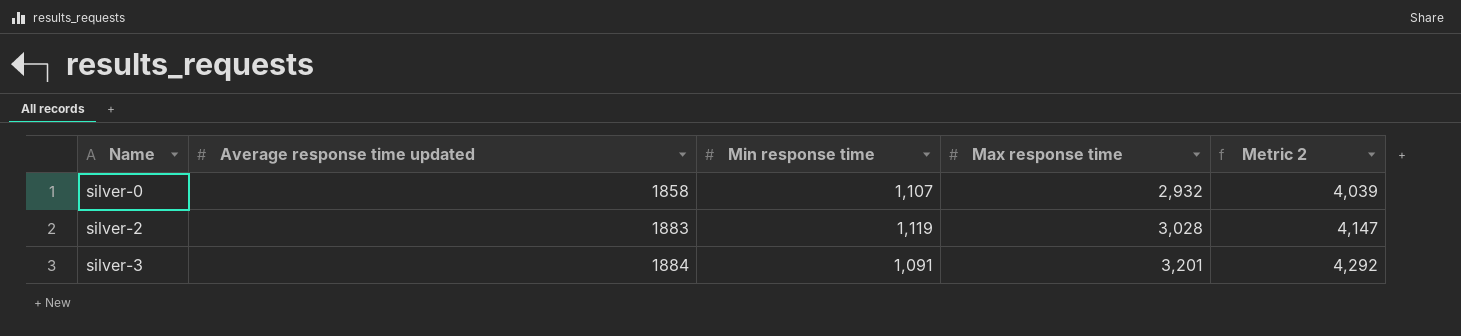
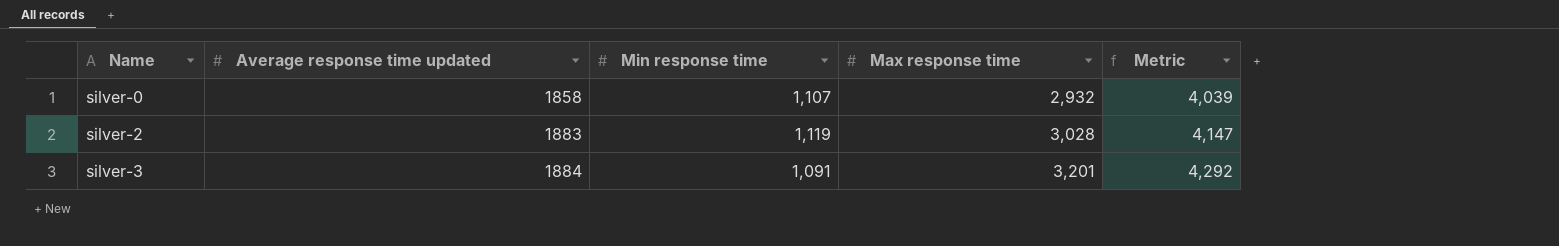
column name: Metric 2 -> Metric

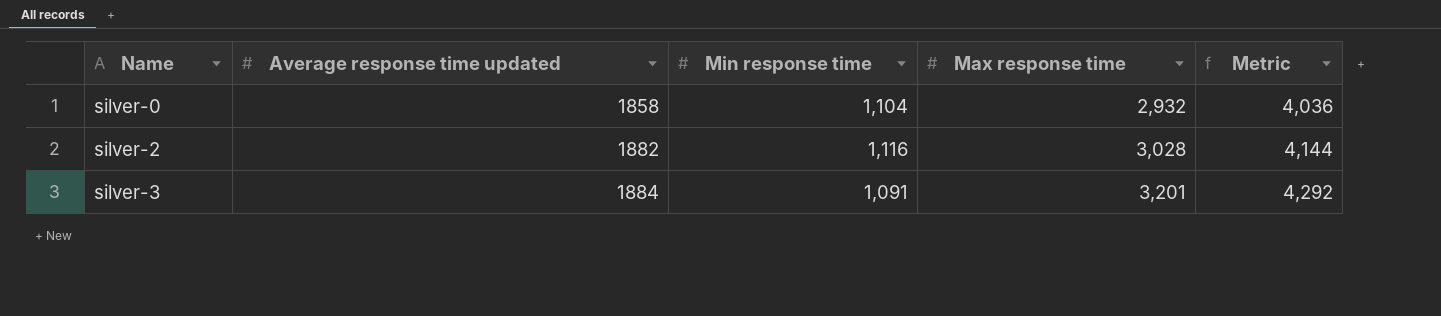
silver-0 | Min response time: 1,107 -> 1,104
silver-0 | Metric: 4,039 -> 4,036
silver-2 | Average response time updated: 1883 -> 1882
silver-2 | Min response time: 1,119 -> 1,116
silver-2 | Metric: 4,147 -> 4,144

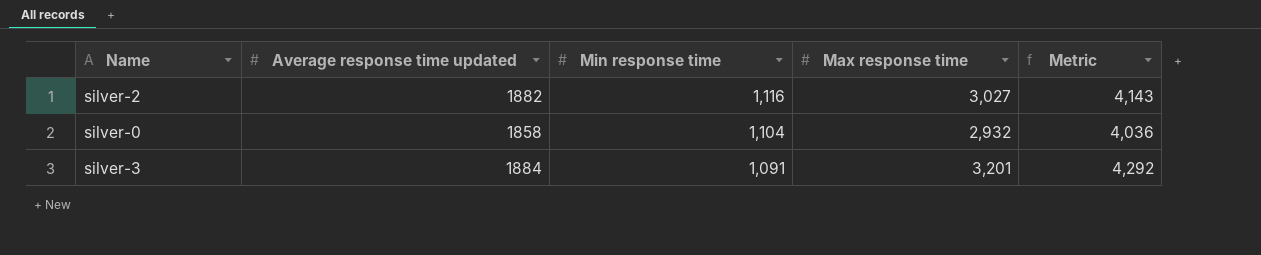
row order: Name ascending -> Min response time descending
silver-2 | Max response time: 3,028 -> 3,027
silver-2 | Metric: 4,144 -> 4,143

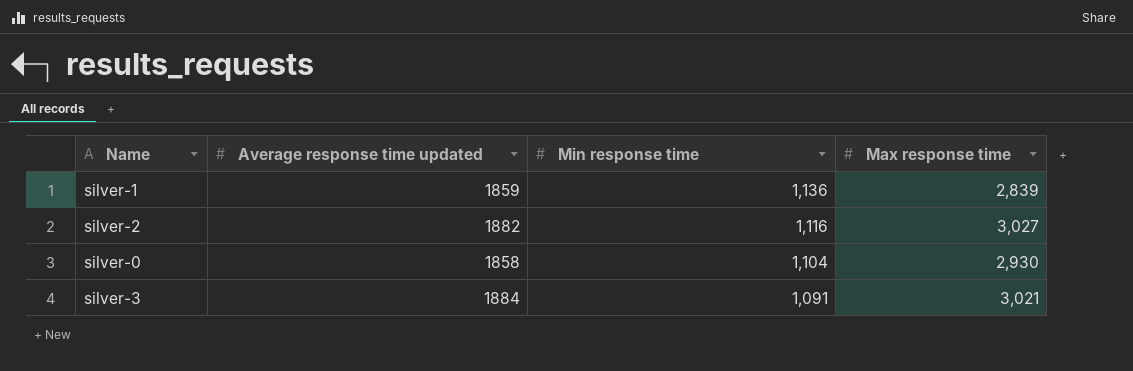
column Metric | formula: [Min response time] + [Max response time] -> none
row silver-1: none -> 1859 | 1,136 | 2,839
silver-0 | Max response time: 2,932 -> 2,930
silver-3 | Max response time: 3,201 -> 3,021

